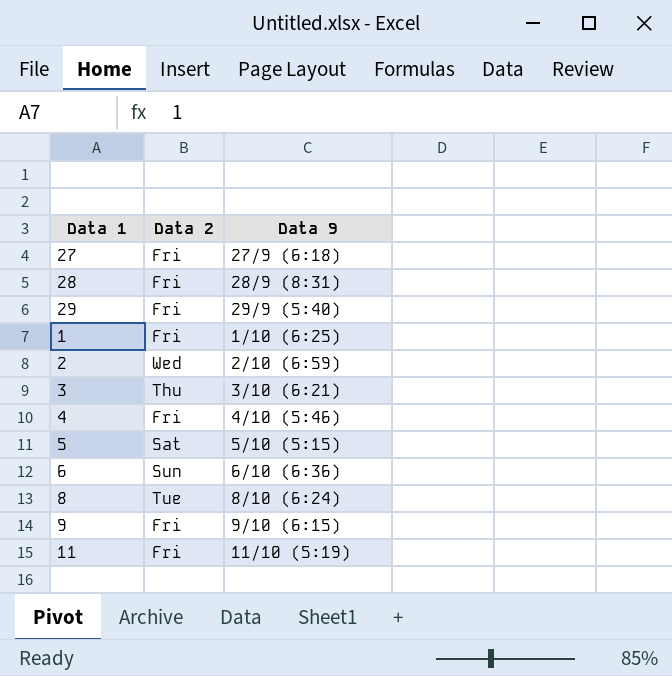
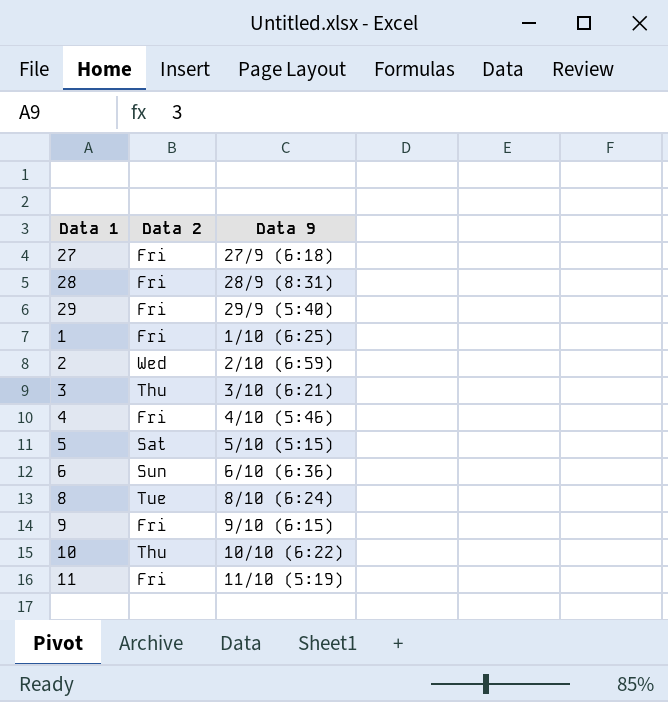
row 10: none -> Thu | 10/10 (6:22)

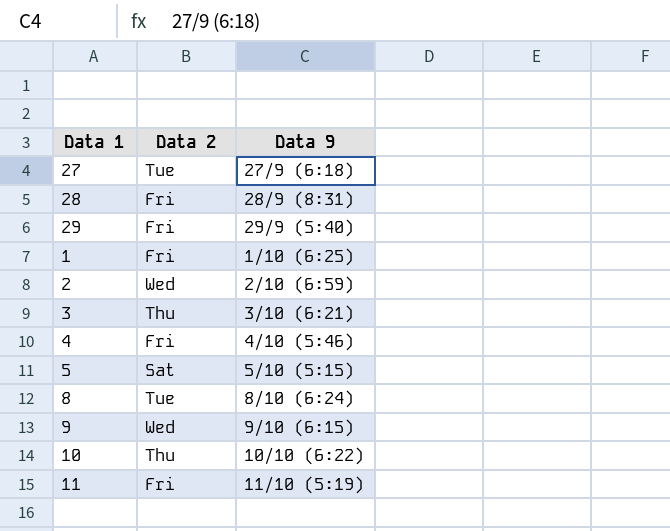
row 6: Sun | 6/10 (6:36) -> none
27 | Data 2: Fri -> Tue
9 | Data 2: Fri -> Wed

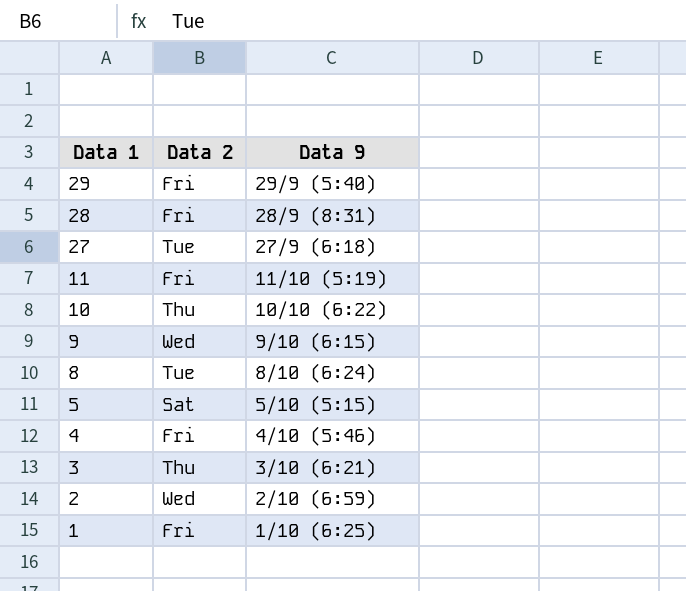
row order: none -> Data 1 descending

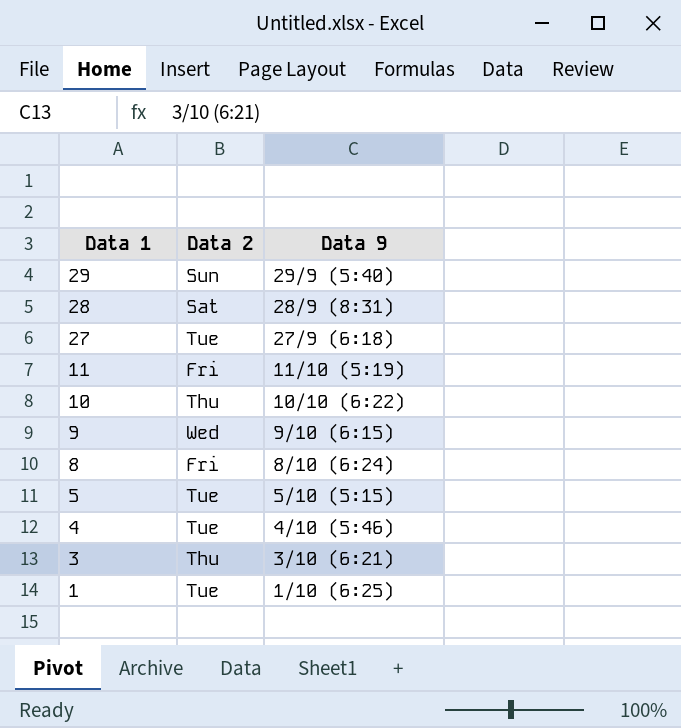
row 2: Wed | 2/10 (6:59) -> none
29 | Data 2: Fri -> Sun
28 | Data 2: Fri -> Sat
8 | Data 2: Tue -> Fri
5 | Data 2: Sat -> Tue
4 | Data 2: Fri -> Tue
1 | Data 2: Fri -> Tue

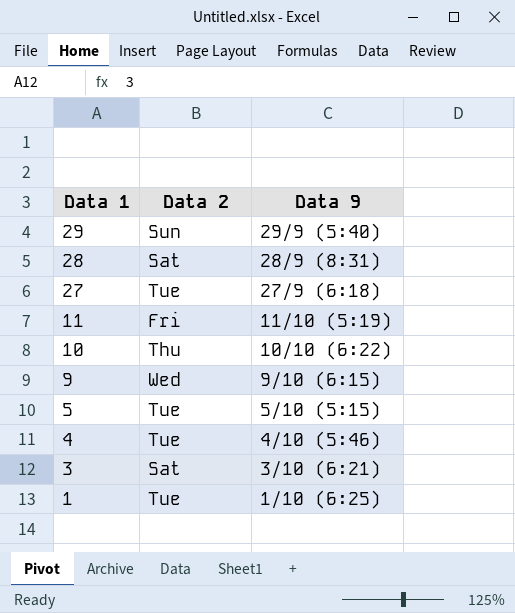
row 8: Fri | 8/10 (6:24) -> none
3 | Data 2: Thu -> Sat

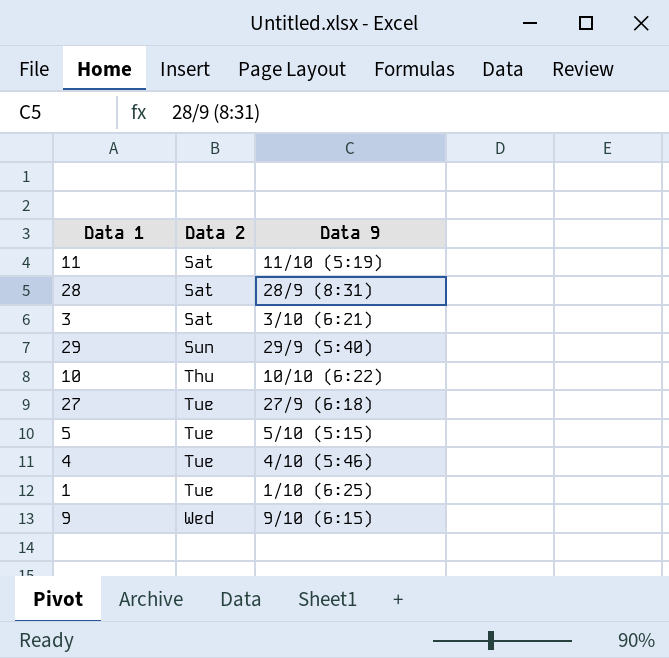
row order: Data 1 descending -> Data 2 ascending
11 | Data 2: Fri -> Sat

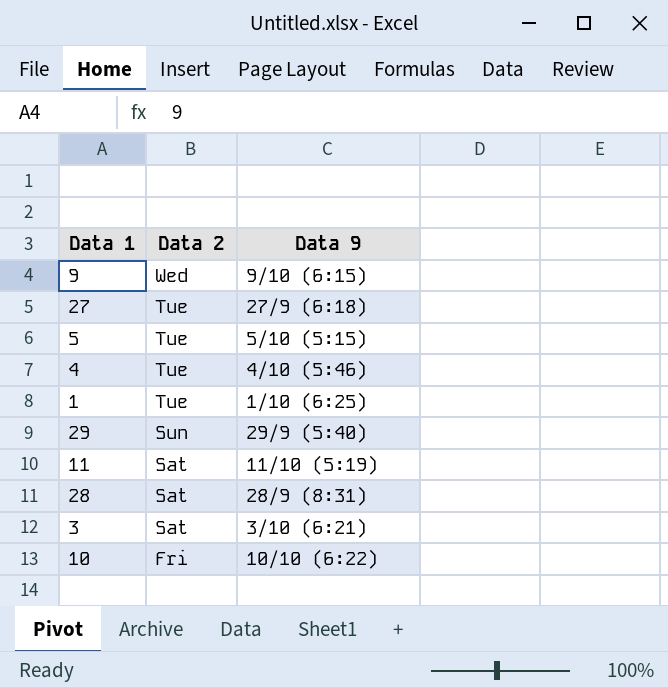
row order: Data 2 ascending -> Data 2 descending
10 | Data 2: Thu -> Fri

